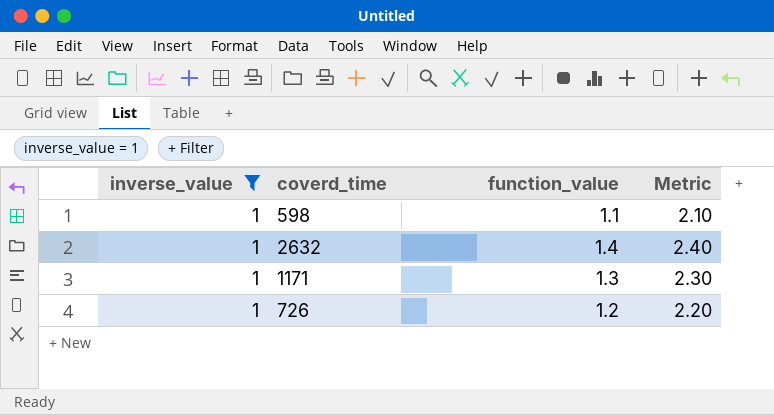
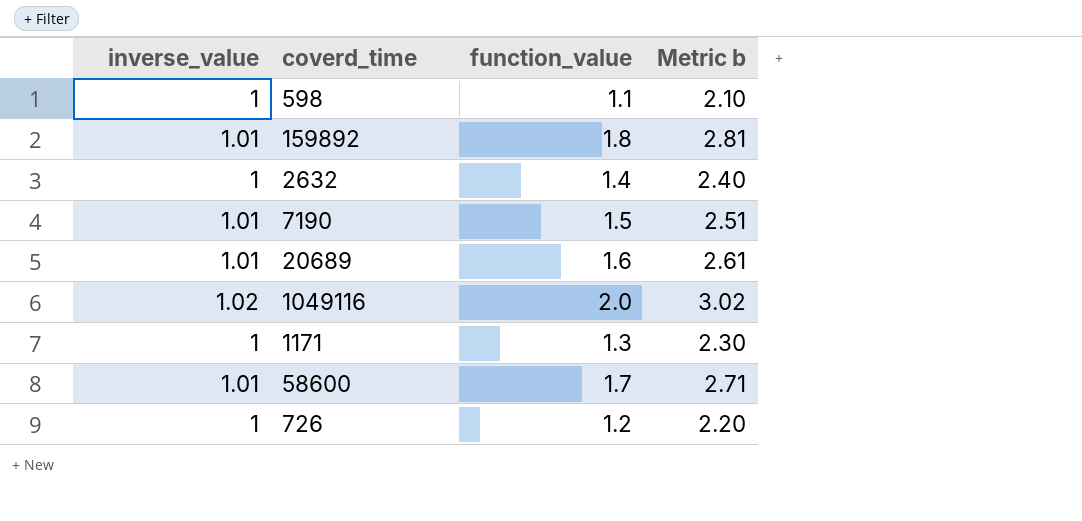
filter: inverse_value = 1 -> none
column name: Metric -> Metric b

